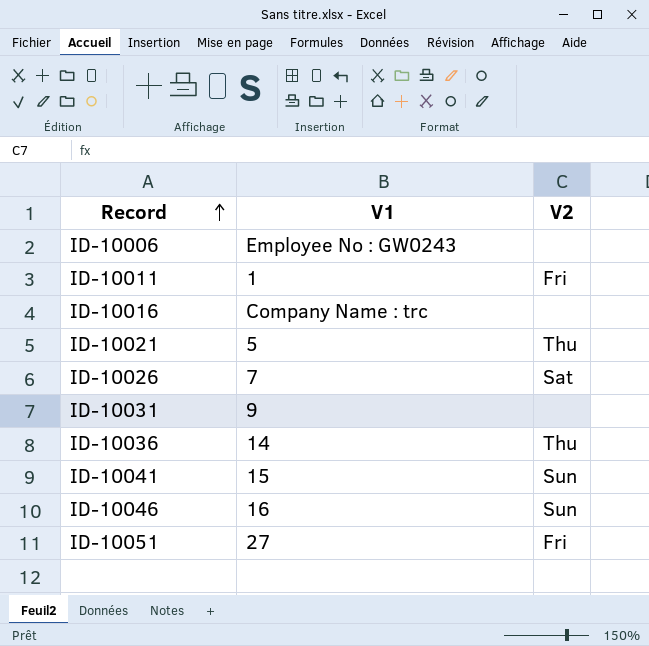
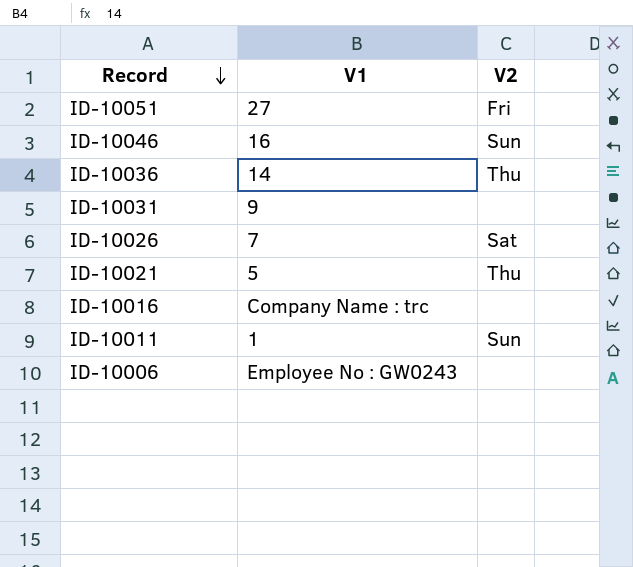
row order: Record ascending -> Record descending
row ID-10041: 15 | Sun -> none
ID-10011 | V2: Fri -> Sun

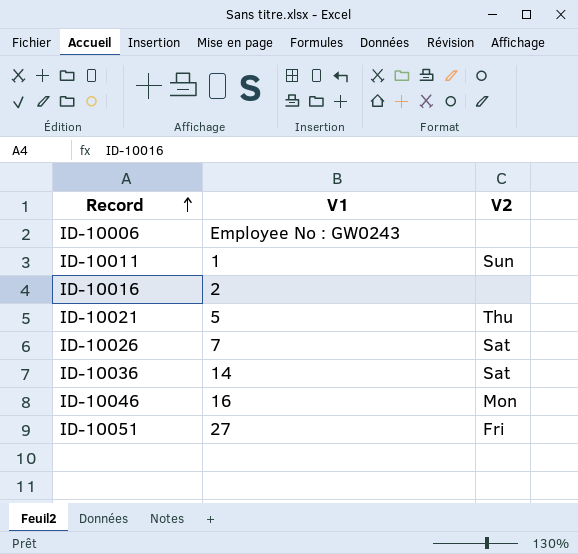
row order: Record descending -> Record ascending
row ID-10031: 9 | none -> none
ID-10016 | V1: Company Name : trc -> 2
ID-10036 | V2: Thu -> Sat
ID-10046 | V2: Sun -> Mon

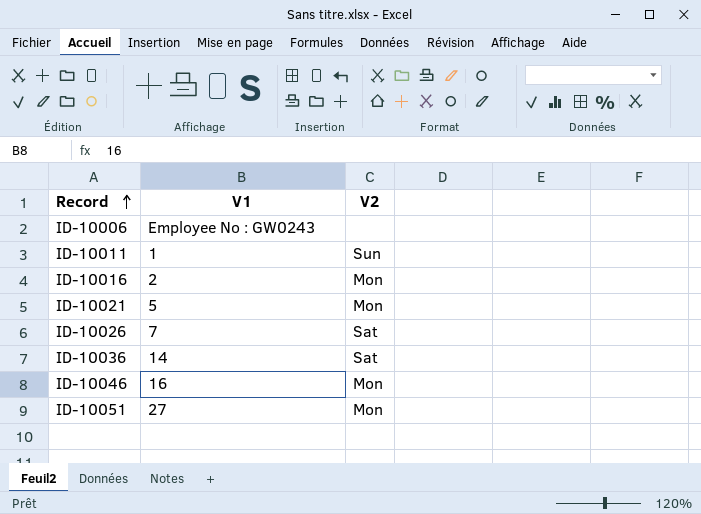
ID-10016 | V2: none -> Mon
ID-10021 | V2: Thu -> Mon
ID-10051 | V2: Fri -> Mon

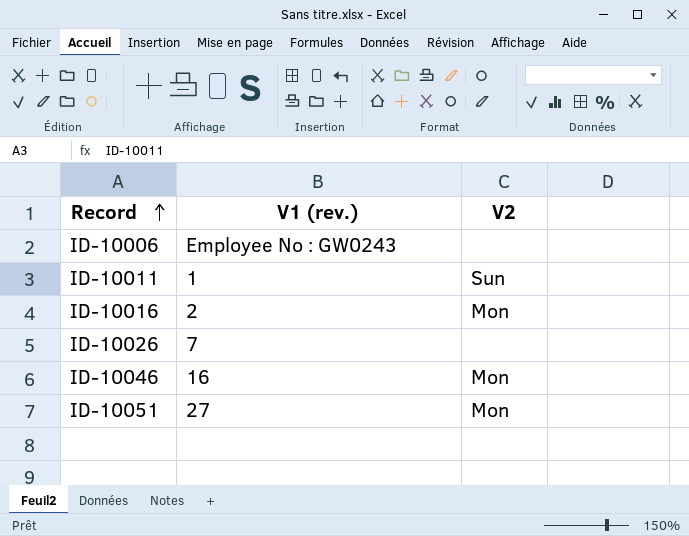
column name: V1 -> V1 (rev.)
row ID-10021: 5 | Mon -> none
row ID-10036: 14 | Sat -> none
ID-10026 | V2: Sat -> none

